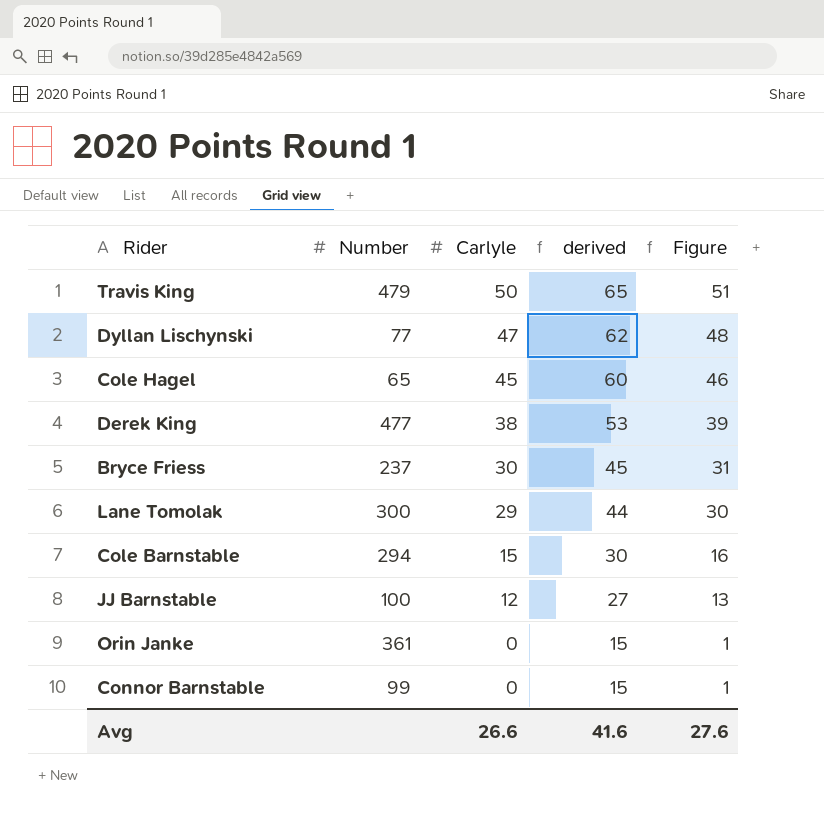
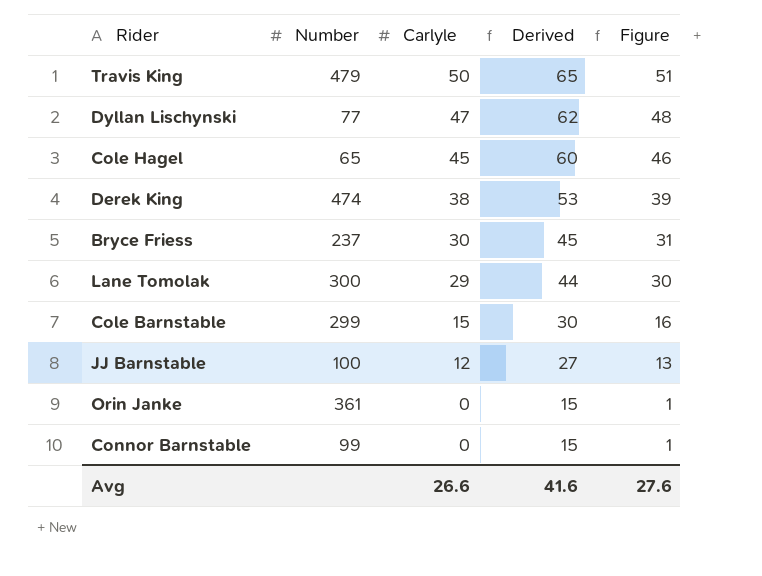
column name: derived -> Derived
Derek King | Number: 477 -> 474
Cole Barnstable | Number: 294 -> 299

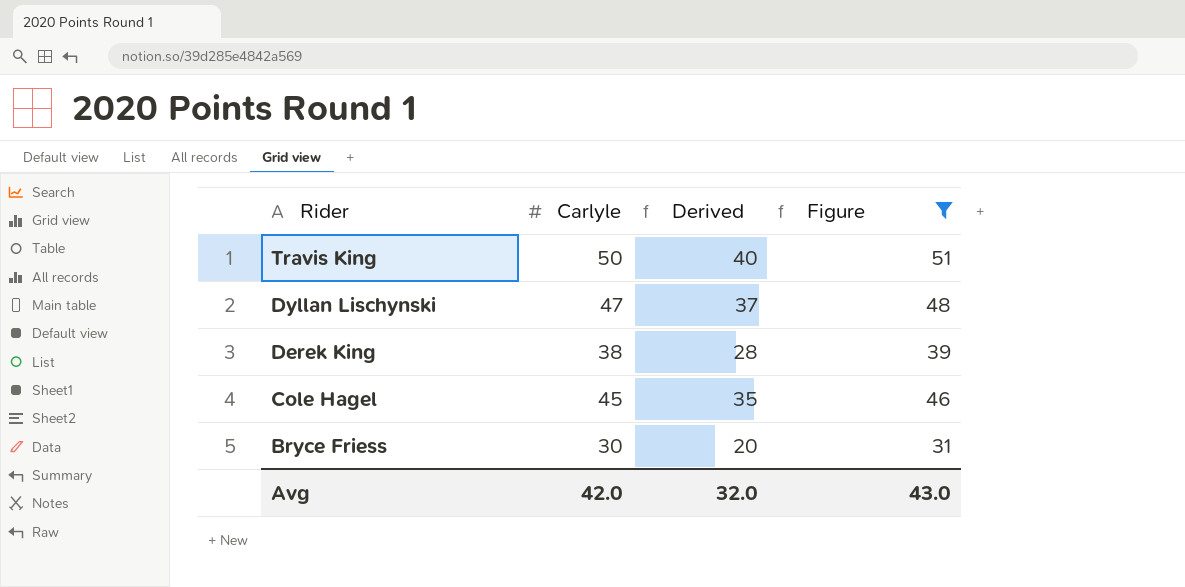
filter: none -> Figure >= 31
row order: Carlyle descending -> Rider descending
column Number | position: 2 -> none
column Derived | formula: [Carlyle] + 15 -> [Carlyle] - 10
Avg | Carlyle: 26.6 -> 42.0
Avg | Derived: 41.6 -> 32.0
Avg | Figure: 27.6 -> 43.0

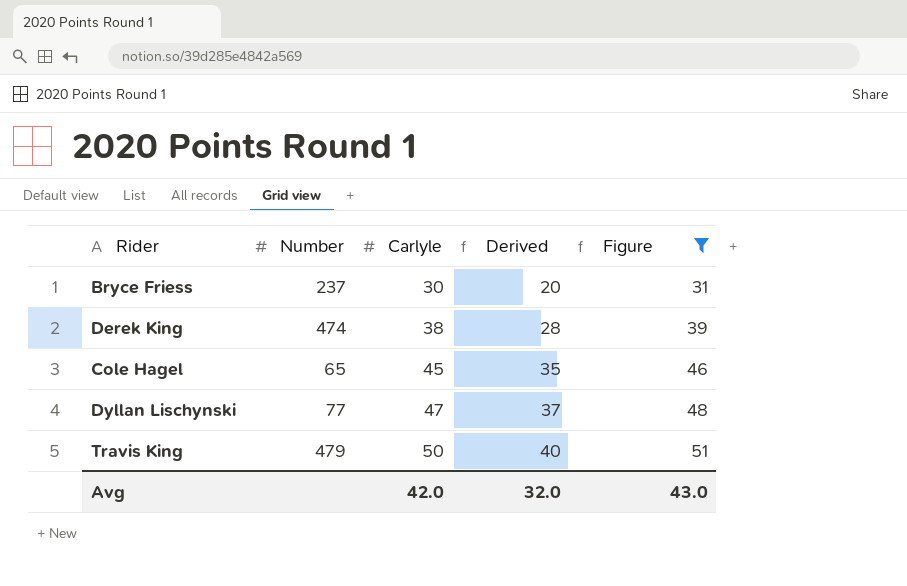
row order: Rider descending -> Carlyle ascending
column Number | position: none -> 2

